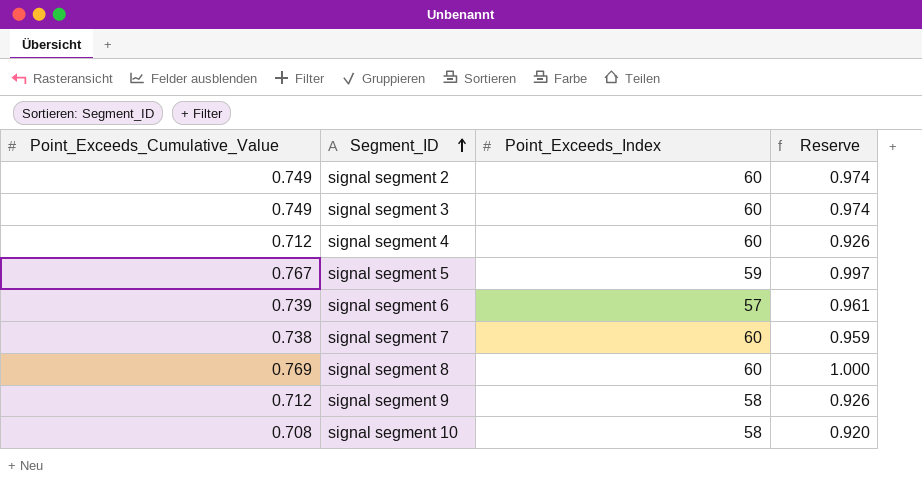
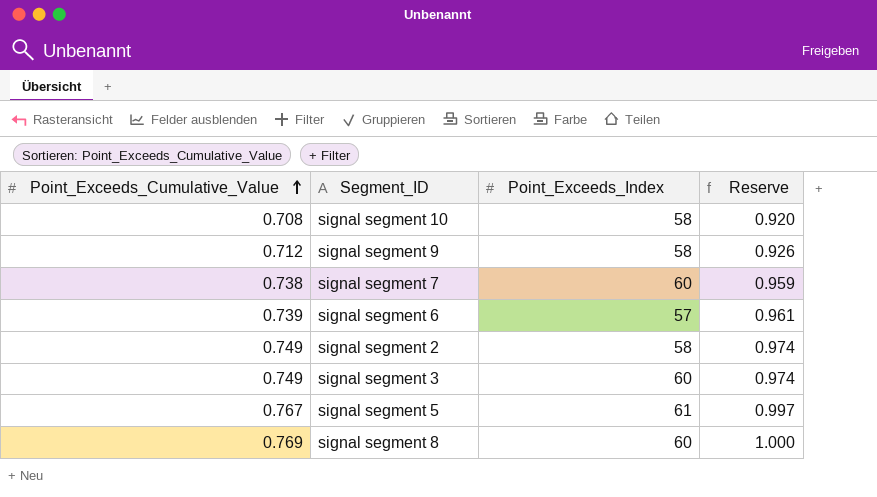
row order: Segment_ID ascending -> Point_Exceeds_Cumulative_Value ascending
row signal segment 4: 0.712 | 60 | 0.926 -> none
signal segment 2 | Point_Exceeds_Index: 60 -> 58
signal segment 5 | Point_Exceeds_Index: 59 -> 61

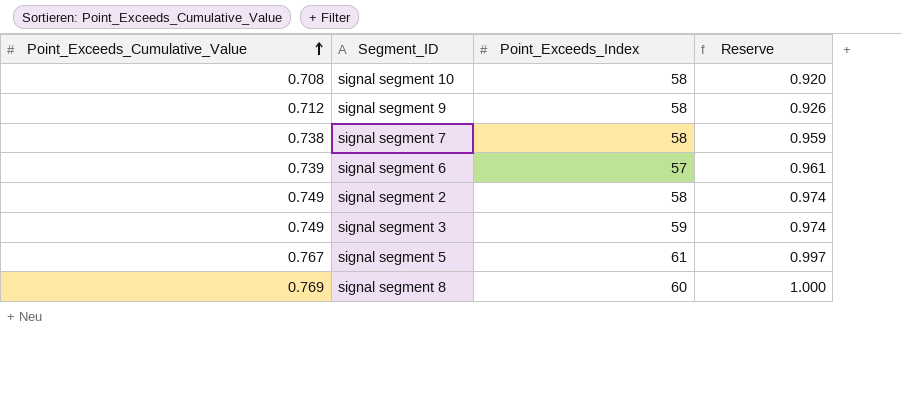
signal segment 7 | Point_Exceeds_Index: 60 -> 58
signal segment 3 | Point_Exceeds_Index: 60 -> 59

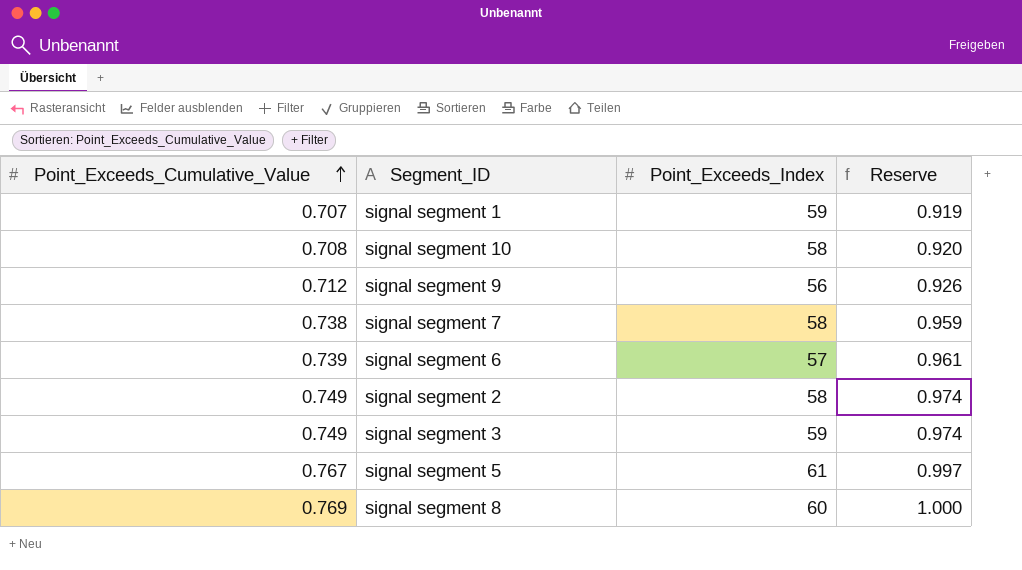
row signal segment 1: none -> 0.707 | 59 | 0.919
signal segment 9 | Point_Exceeds_Index: 58 -> 56

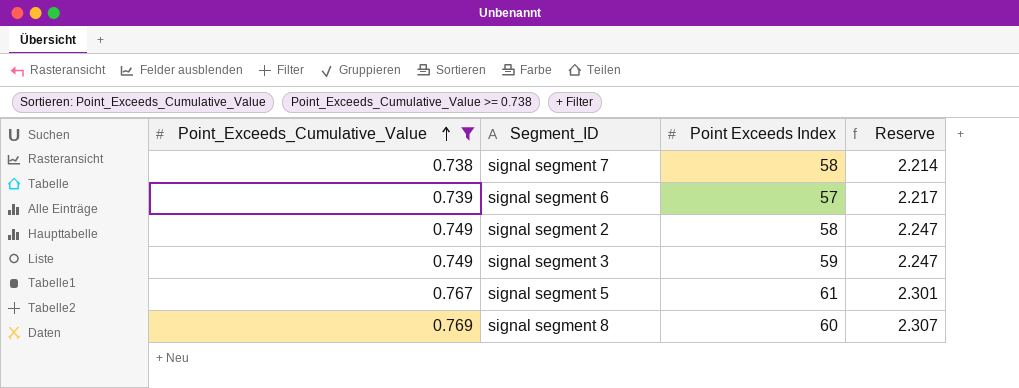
filter: none -> Point_Exceeds_Cumulative_Value >= 0.738
column name: Point_Exceeds_Index -> Point Exceeds Index
column Reserve | formula: [Point_Exceeds_Cumulative_Value] * 1.3 -> [Point_Exceeds_Cumulative_Value] * 3

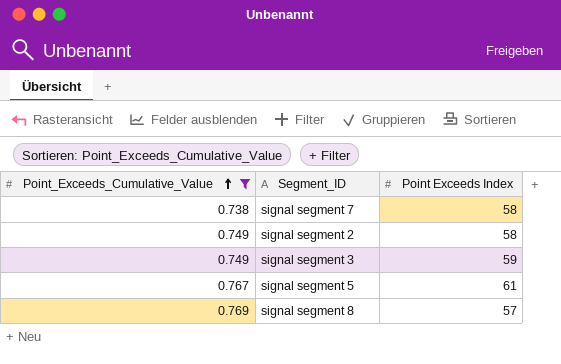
column Reserve | formula: [Point_Exceeds_Cumulative_Value] * 3 -> none
row signal segment 6: 0.739 | 57 | 2.217 -> none
signal segment 8 | Point Exceeds Index: 60 -> 57

